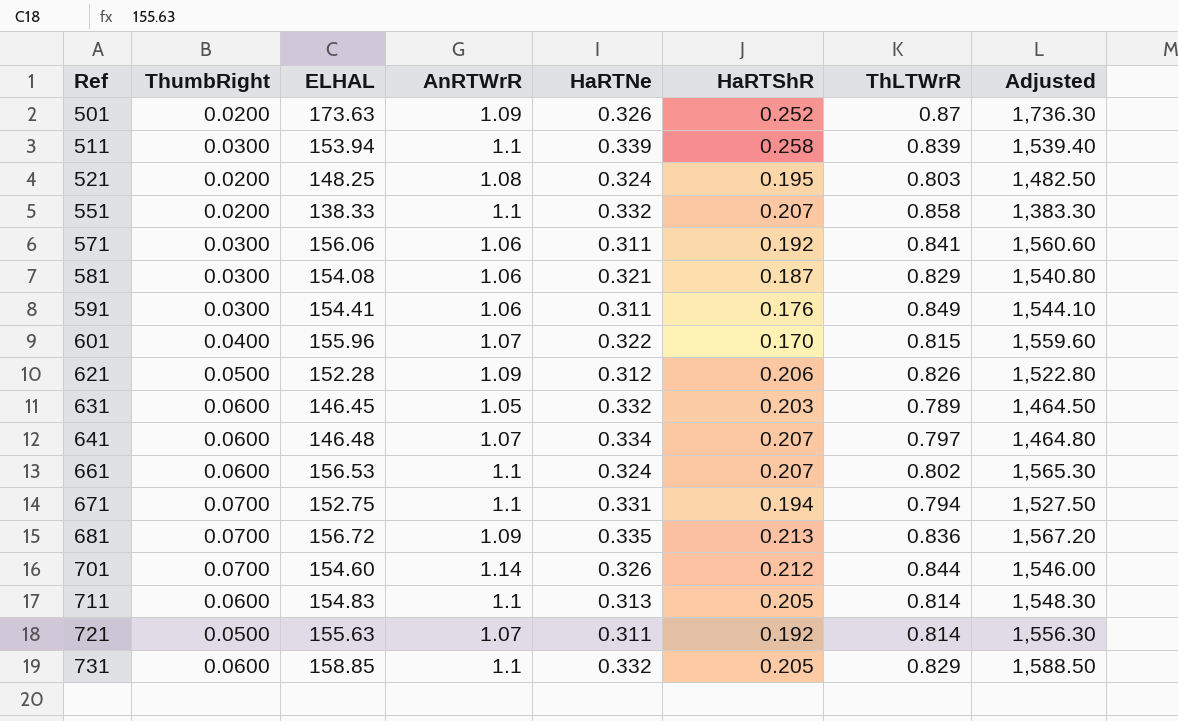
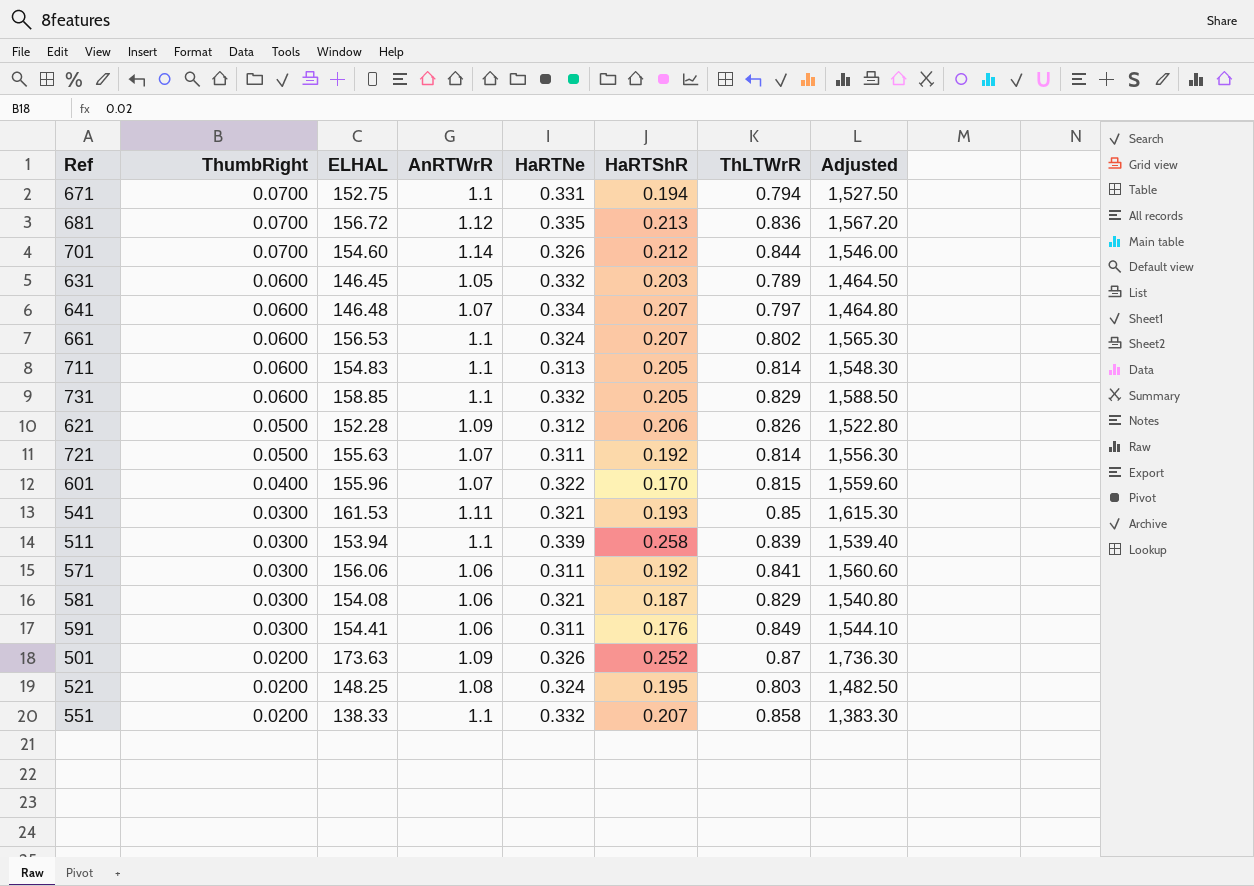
row order: Ref ascending -> ThumbRight descending
681 | AnRTWrR: 1.09 -> 1.12
row 541: none -> 0.0300 | 161.53 | 1.11 | 0.321 | 0.193 | 0.85 | 1,615.30

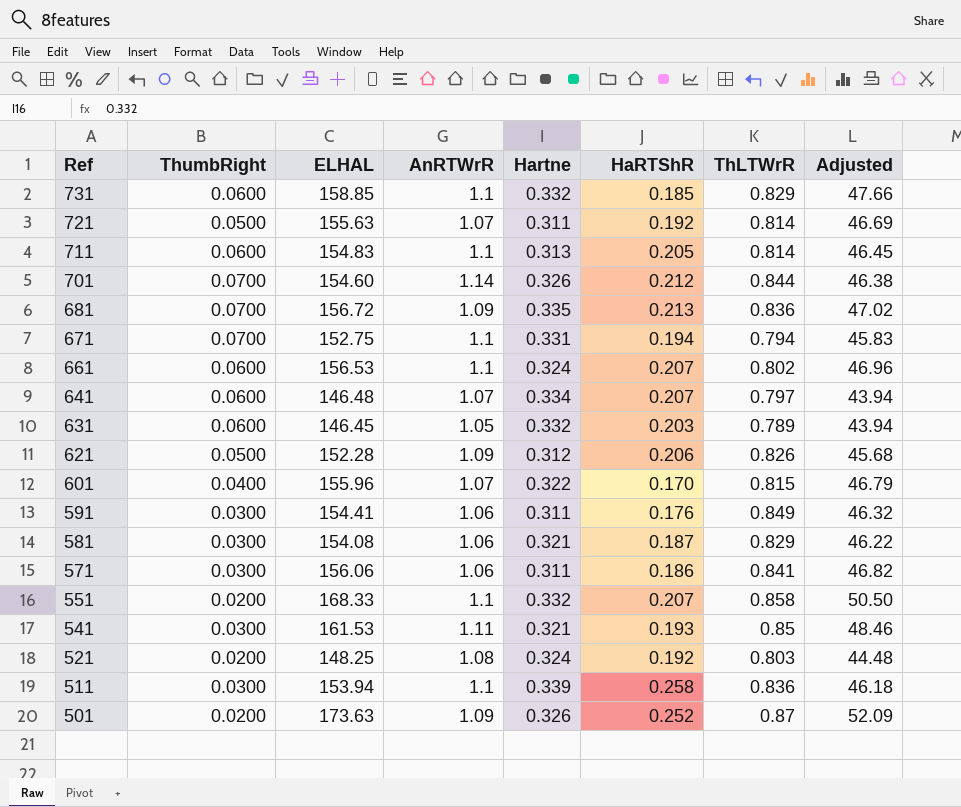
row order: ThumbRight descending -> Ref descending
column name: HaRTNe -> Hartne
column Adjusted | formula: [ELHAL] * 10 -> [ELHAL] * 0.3
731 | HaRTShR: 0.205 -> 0.185
681 | AnRTWrR: 1.12 -> 1.09
571 | HaRTShR: 0.192 -> 0.186
551 | ELHAL: 138.33 -> 168.33
521 | HaRTShR: 0.195 -> 0.192
511 | ThLTWrR: 0.839 -> 0.836

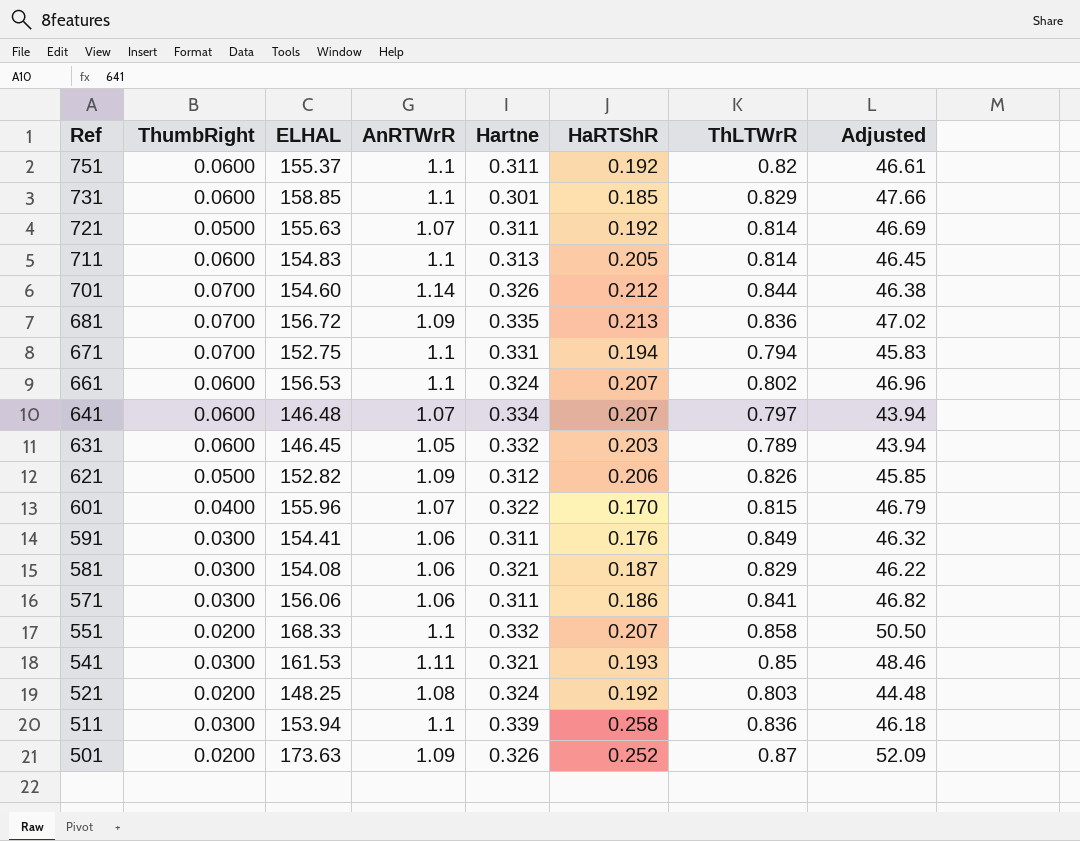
row 751: none -> 0.0600 | 155.37 | 1.1 | 0.311 | 0.192 | 0.82 | 46.61
731 | Hartne: 0.332 -> 0.301
621 | ELHAL: 152.28 -> 152.82
621 | Adjusted: 45.68 -> 45.85

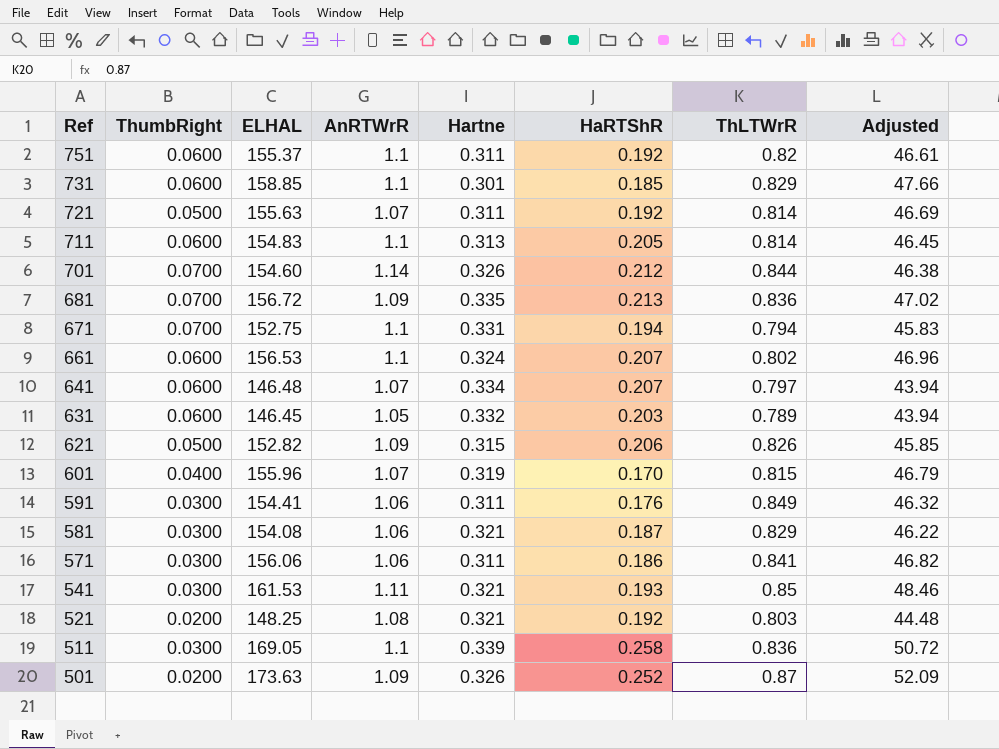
row 551: 0.0200 | 168.33 | 1.1 | 0.332 | 0.207 | 0.858 | 50.50 -> none
621 | Hartne: 0.312 -> 0.315
601 | Hartne: 0.322 -> 0.319
521 | Hartne: 0.324 -> 0.321
511 | ELHAL: 153.94 -> 169.05
511 | Adjusted: 46.18 -> 50.72

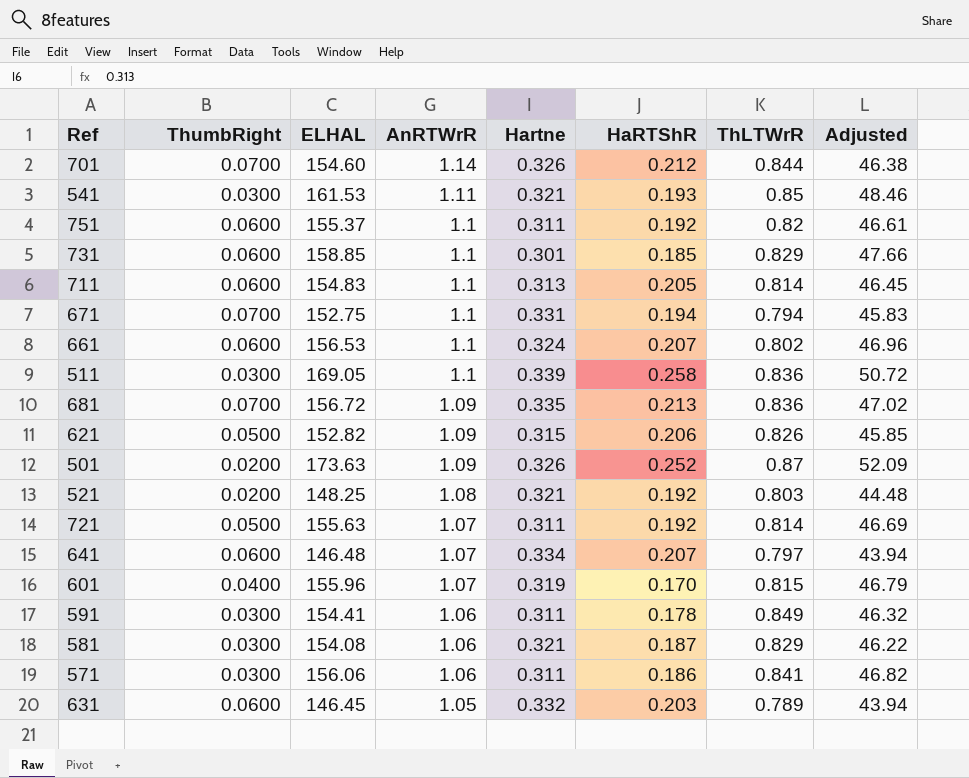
row order: Ref descending -> AnRTWrR descending
591 | HaRTShR: 0.176 -> 0.178

